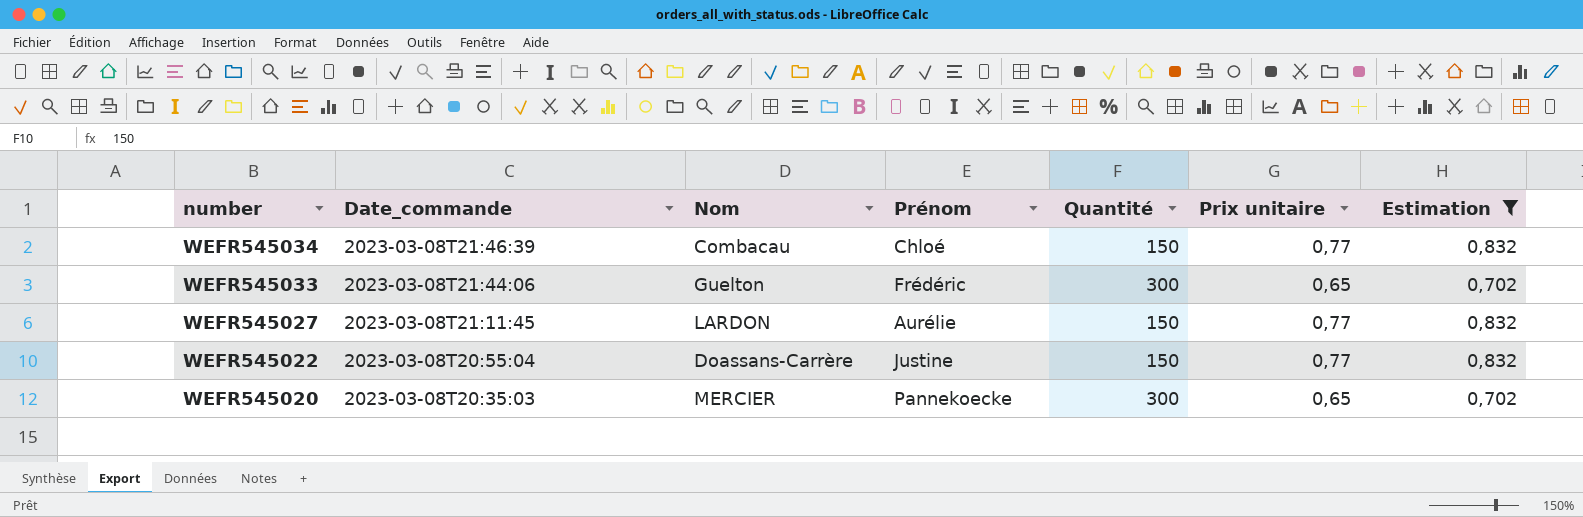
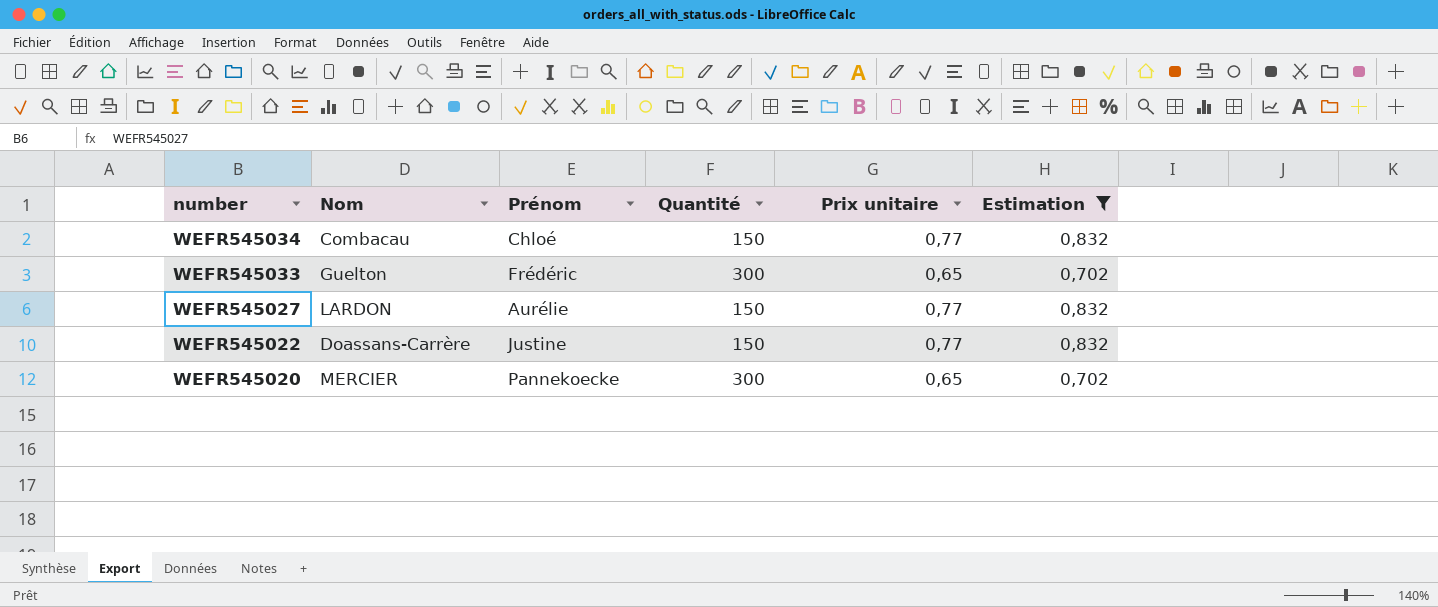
column Date_commande | position: 2 -> none

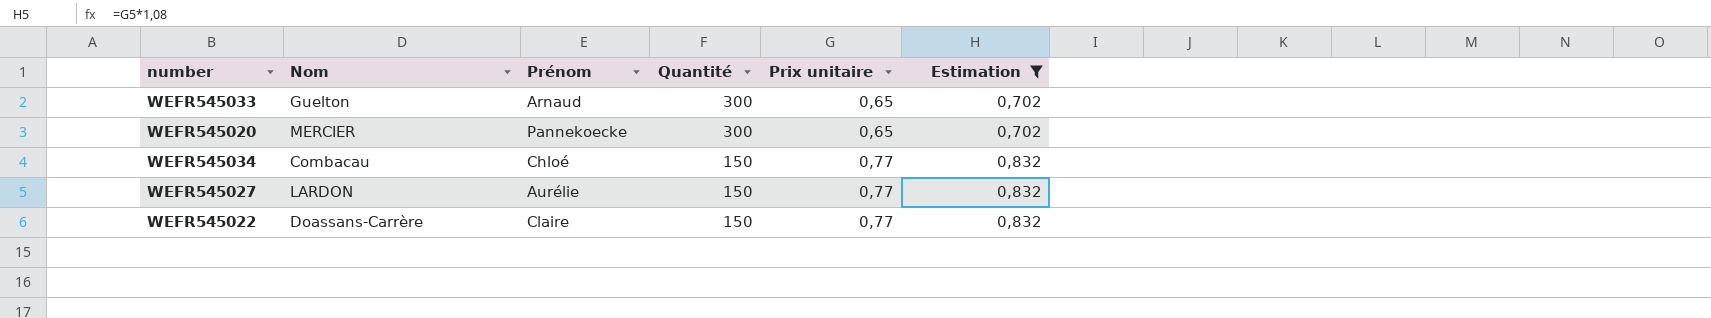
row order: number descending -> Quantité descending
WEFR545033 | Prénom: Frédéric -> Arnaud
WEFR545022 | Prénom: Justine -> Claire

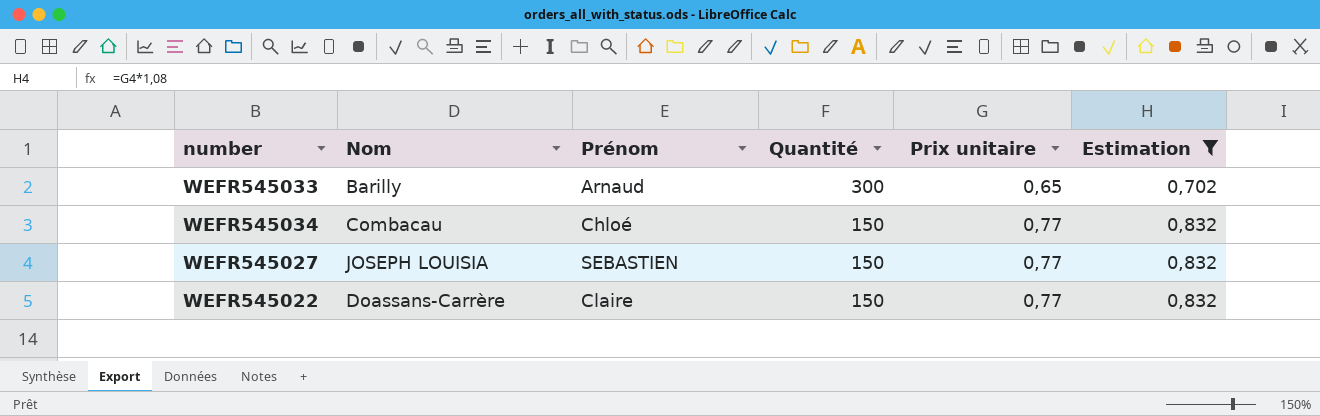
row WEFR545020: MERCIER | Pannekoecke | 300 | 0,65 | 0,702 -> none
WEFR545033 | Nom: Guelton -> Barilly
WEFR545027 | Nom: LARDON -> JOSEPH LOUISIA
WEFR545027 | Prénom: Aurélie -> SEBASTIEN

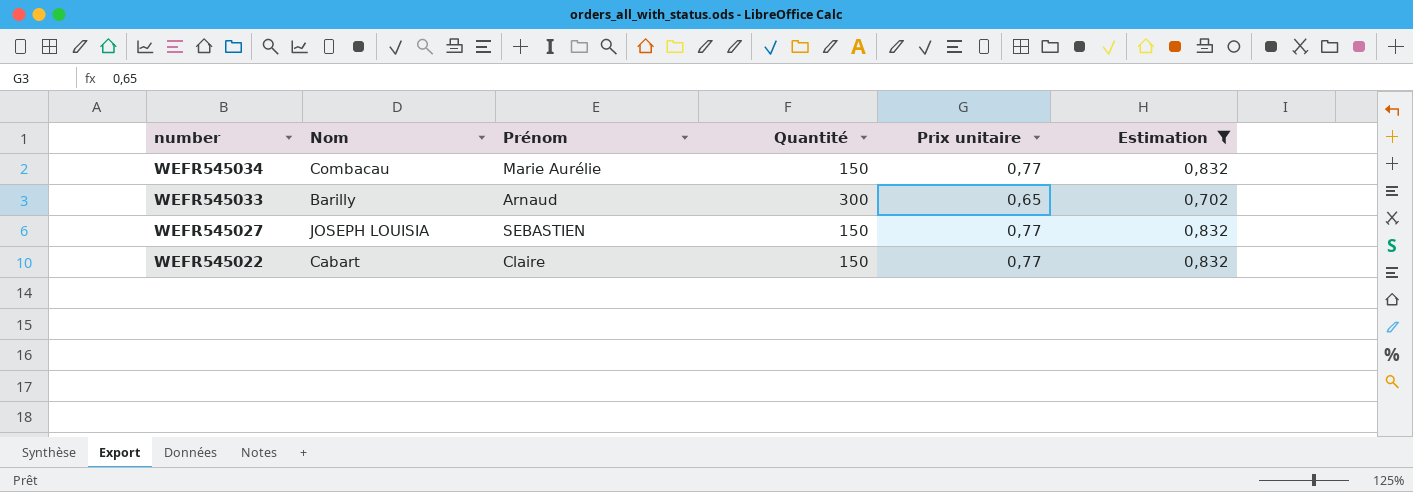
row order: Quantité descending -> number descending
WEFR545034 | Prénom: Chloé -> Marie Aurélie
WEFR545022 | Nom: Doassans-Carrère -> Cabart

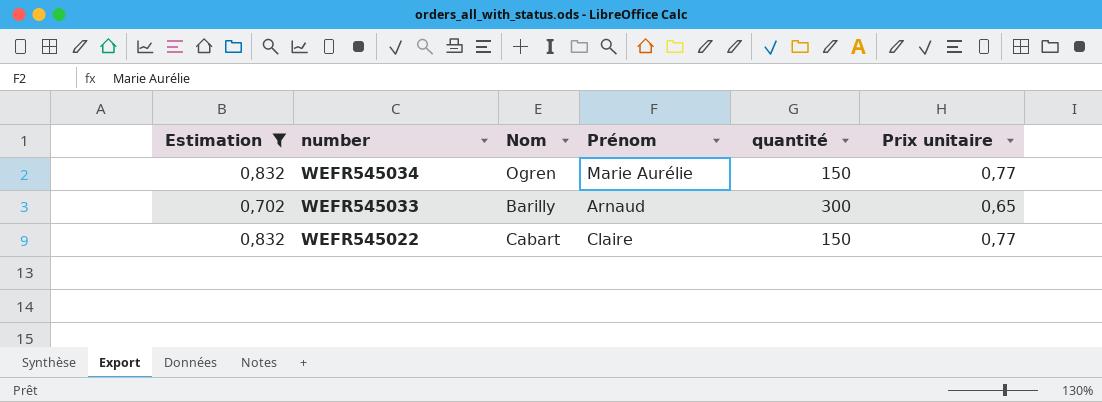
column Estimation | position: 6 -> 1
column name: Quantité -> quantité
row WEFR545027: JOSEPH LOUISIA | SEBASTIEN | 150 | 0,77 | 0,832 -> none
WEFR545034 | Nom: Combacau -> Ogren

